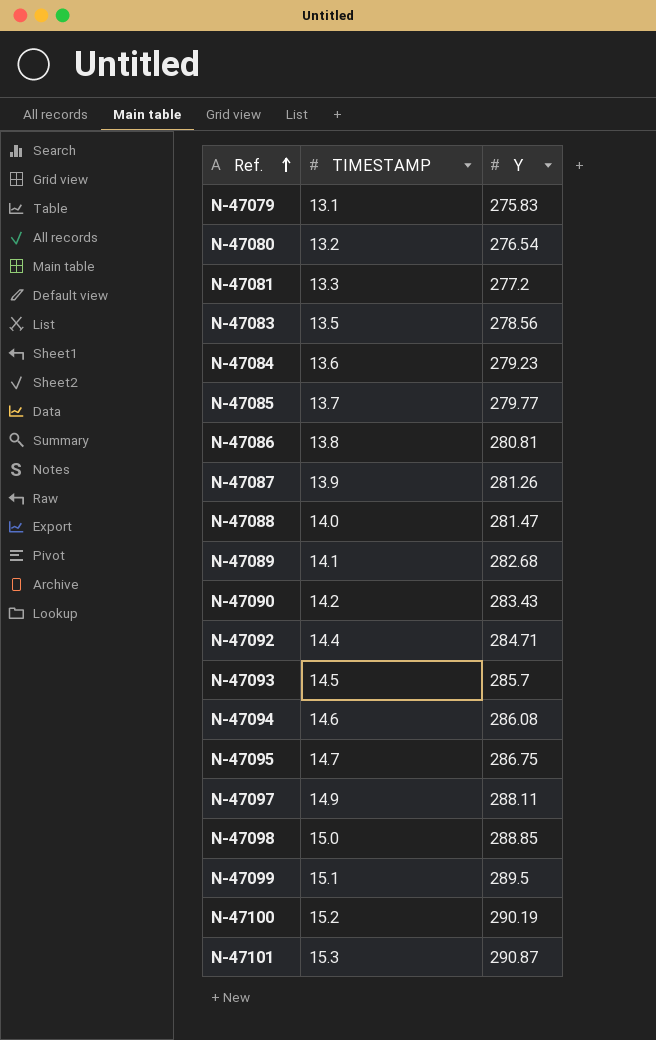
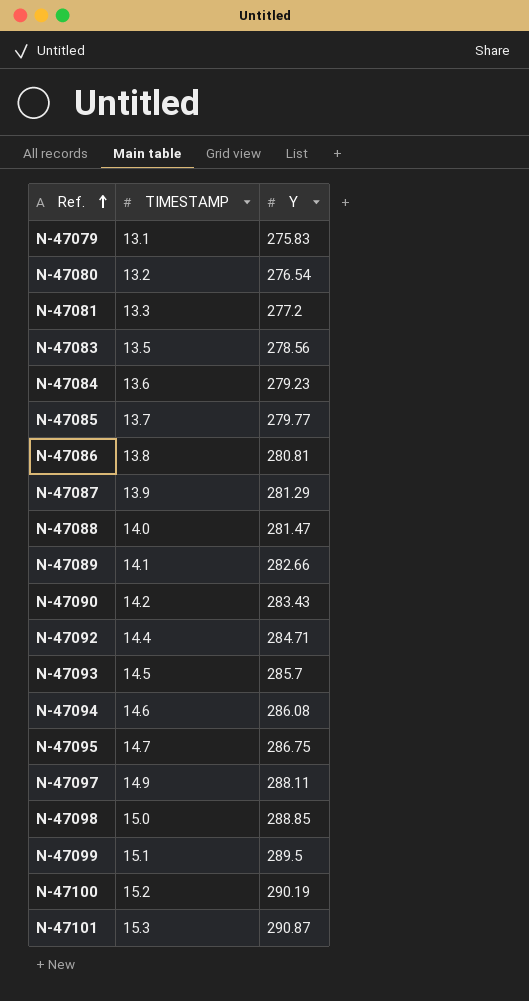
N-47087 | Y: 281.26 -> 281.29
N-47089 | Y: 282.68 -> 282.66

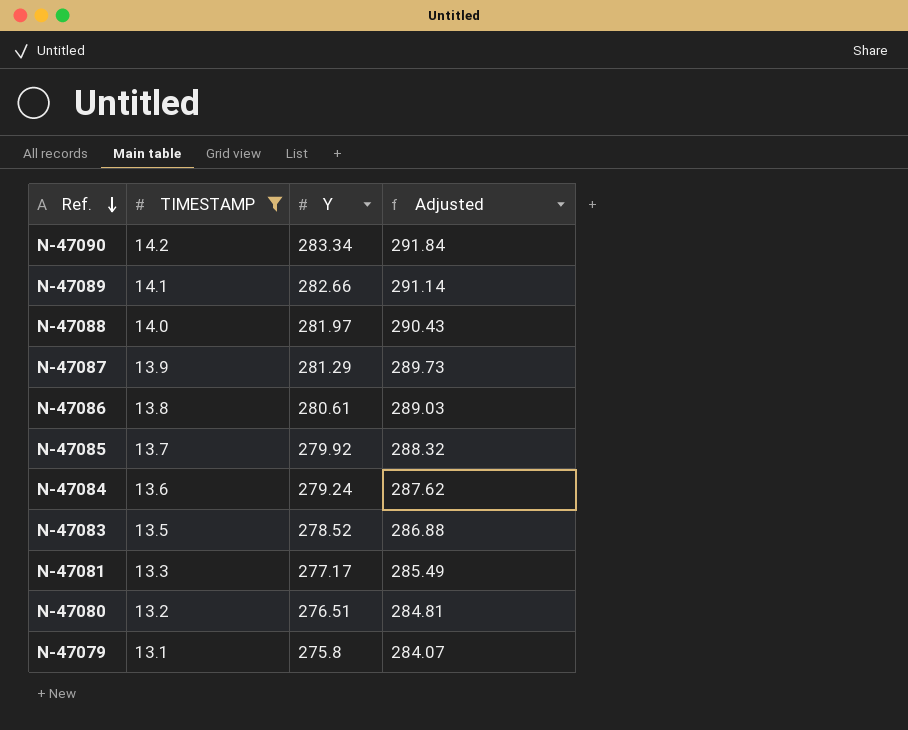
filter: none -> TIMESTAMP <= 14.2
row order: Ref. ascending -> Ref. descending
column Adjusted | formula: none -> [Y] * 1.03
N-47090 | Y: 283.43 -> 283.34
N-47088 | Y: 281.47 -> 281.97
N-47086 | Y: 280.81 -> 280.61
N-47085 | Y: 279.77 -> 279.92
N-47084 | Y: 279.23 -> 279.24
N-47083 | Y: 278.56 -> 278.52
N-47081 | Y: 277.2 -> 277.17
N-47080 | Y: 276.54 -> 276.51
N-47079 | Y: 275.83 -> 275.8

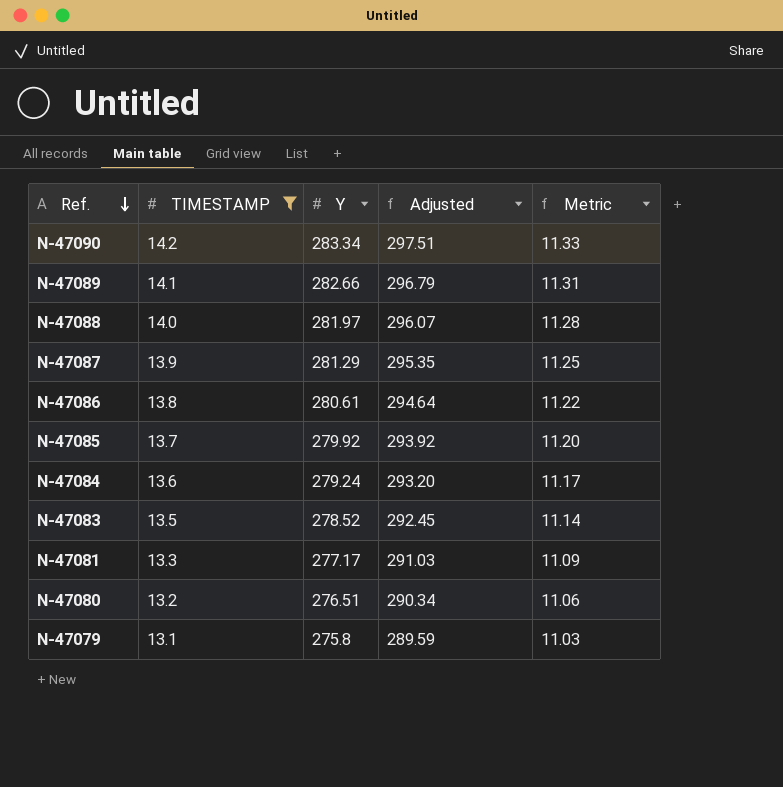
column Adjusted | formula: [Y] * 1.03 -> [Y] * 1.05
column Metric | formula: none -> [Y] * 0.04

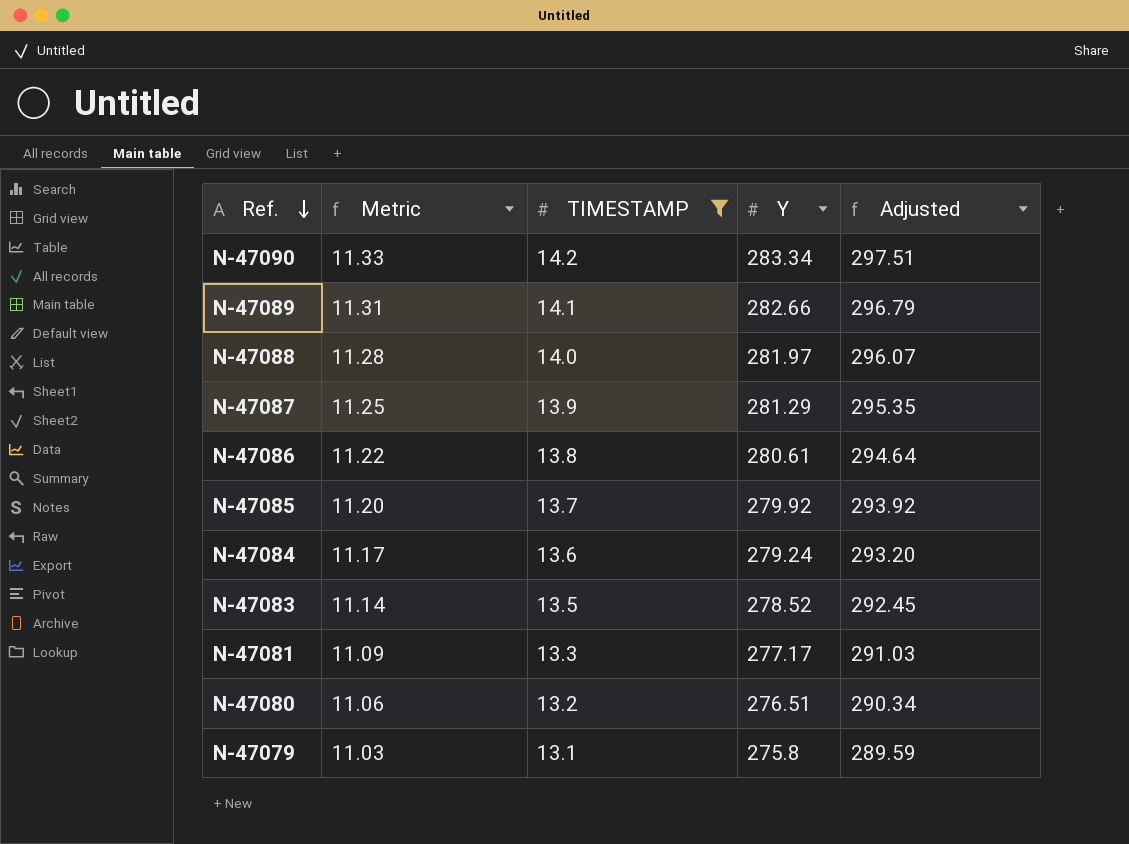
column Metric | position: 5 -> 2

